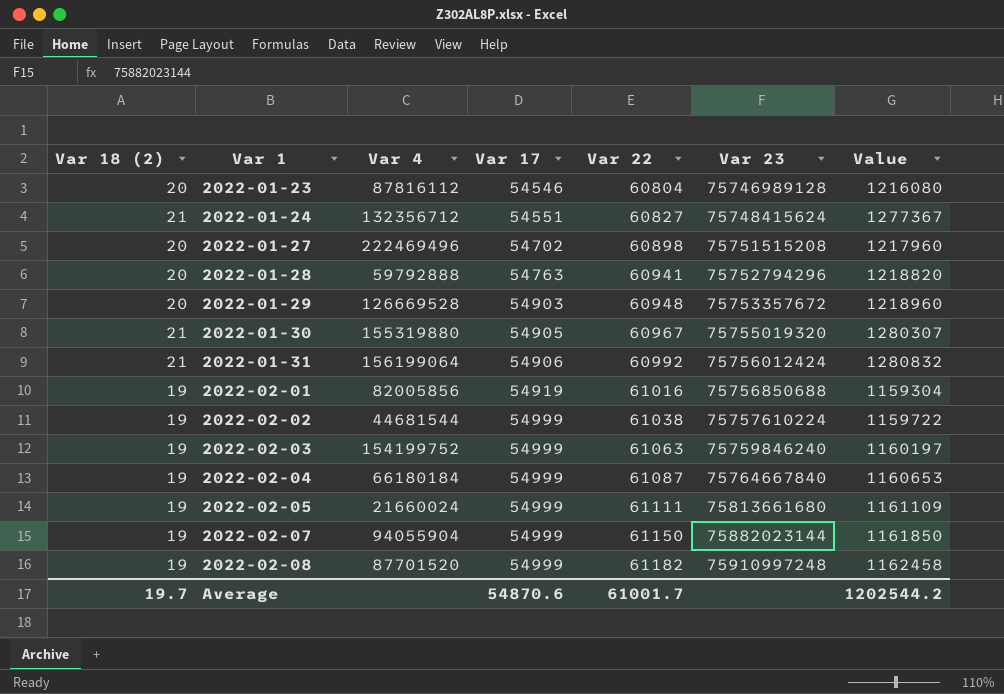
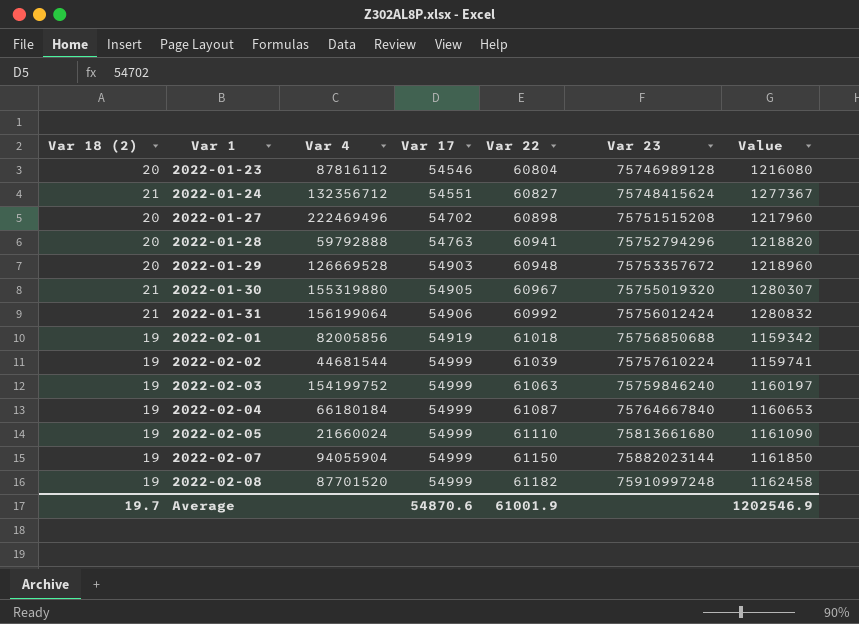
2022-02-01 | Var 22: 61016 -> 61018
2022-02-01 | Value: 1159304 -> 1159342
2022-02-02 | Var 22: 61038 -> 61039
2022-02-02 | Value: 1159722 -> 1159741
2022-02-05 | Var 22: 61111 -> 61110
2022-02-05 | Value: 1161109 -> 1161090
Average | Var 22: 61001.7 -> 61001.9
Average | Value: 1202544.2 -> 1202546.9

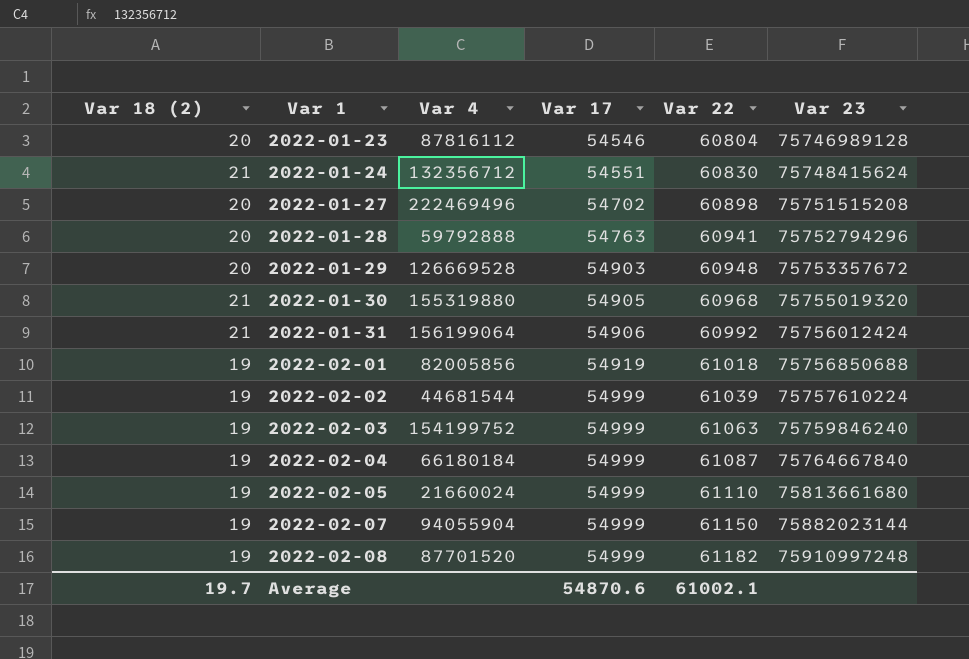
column Value | formula: [Var 18 (2)] * [Var 22] -> none
2022-01-24 | Var 22: 60827 -> 60830
2022-01-30 | Var 22: 60967 -> 60968
Average | Var 22: 61001.9 -> 61002.1

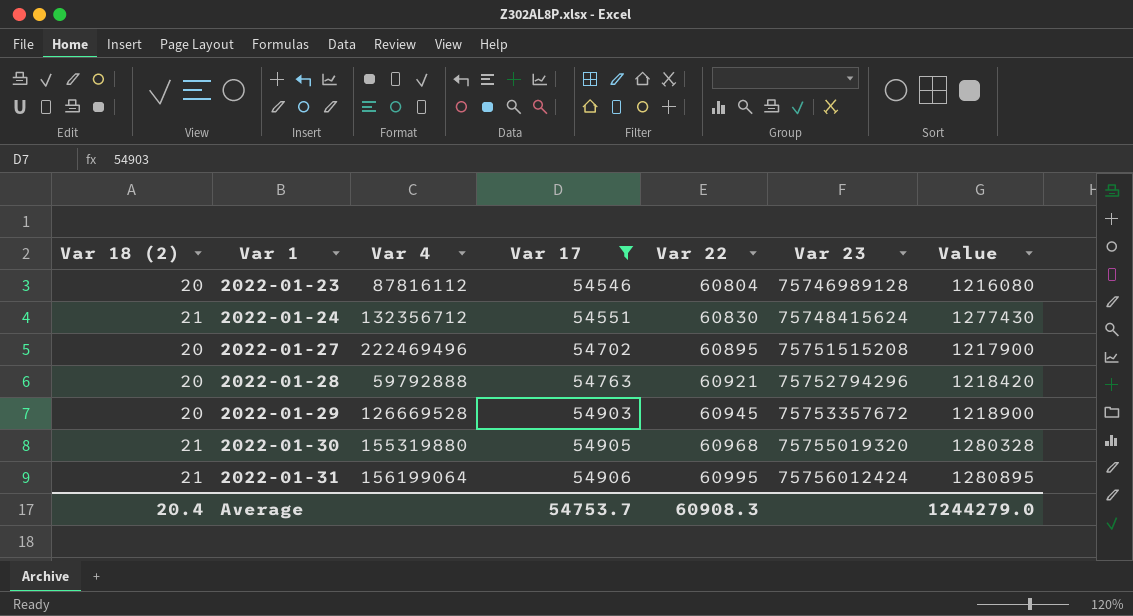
filter: none -> Var 17 <= 54906
column Value | formula: none -> [Var 18 (2)] * [Var 22]
2022-01-27 | Var 22: 60898 -> 60895
2022-01-28 | Var 22: 60941 -> 60921
2022-01-29 | Var 22: 60948 -> 60945
2022-01-31 | Var 22: 60992 -> 60995
Average | Var 18 (2): 19.7 -> 20.4
Average | Var 17: 54870.6 -> 54753.7
Average | Var 22: 61002.1 -> 60908.3

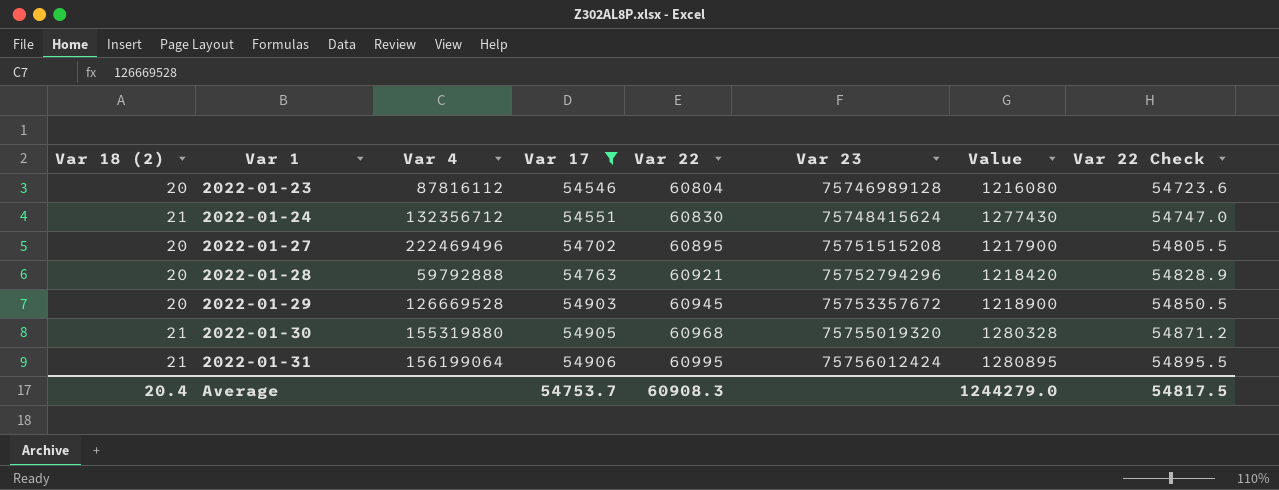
column Var 22 Check | formula: none -> [Var 22] * 0.9

